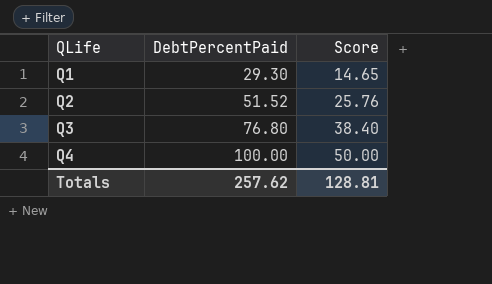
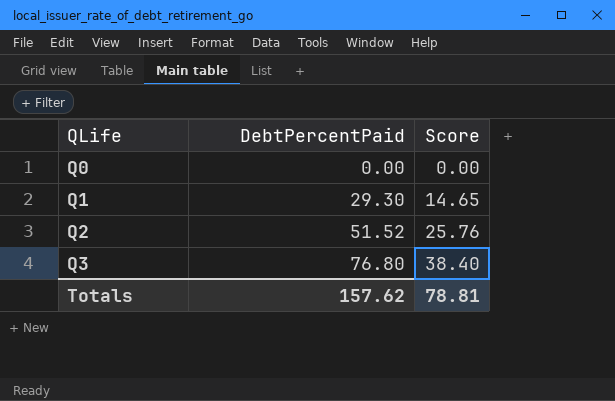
row Q4: 100.00 | 50.00 -> none
row Q0: none -> 0.00 | 0.00
Totals | DebtPercentPaid: 257.62 -> 157.62
Totals | Score: 128.81 -> 78.81

